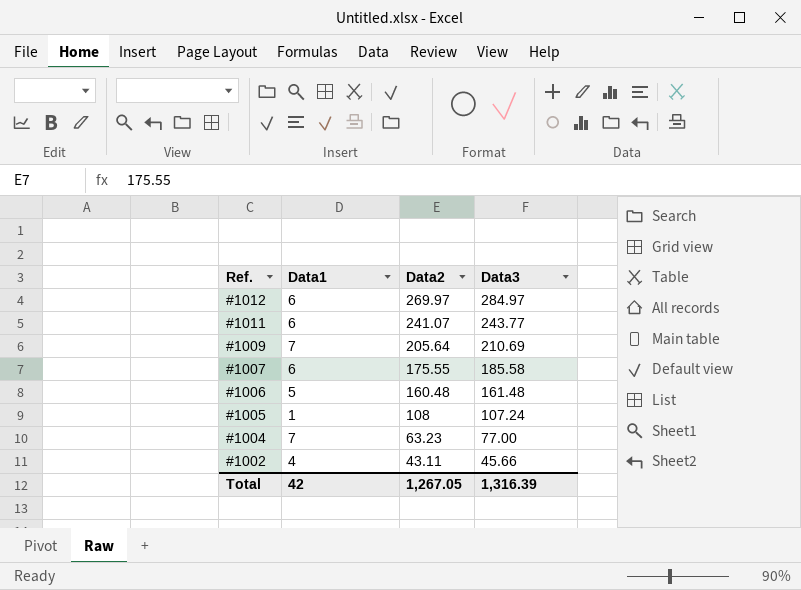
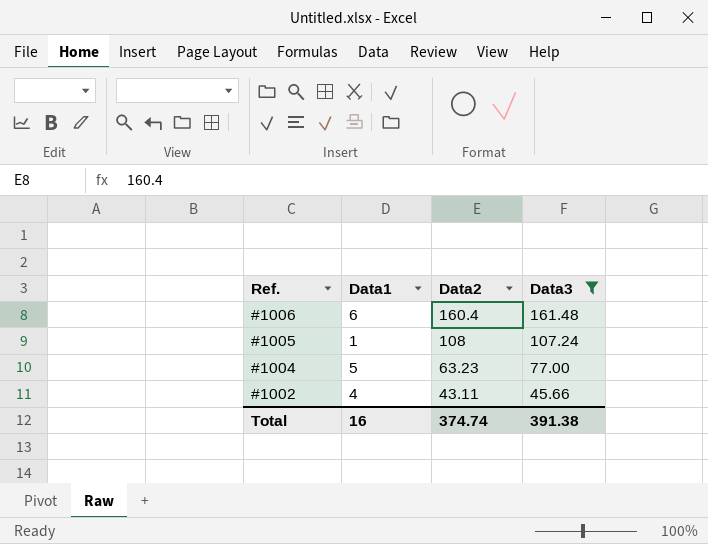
filter: none -> Data3 <= 161.48
#1006 | Data1: 5 -> 6
#1006 | Data2: 160.48 -> 160.4
#1004 | Data1: 7 -> 5
Total | Data1: 42 -> 16
Total | Data2: 1,267.05 -> 374.74
Total | Data3: 1,316.39 -> 391.38

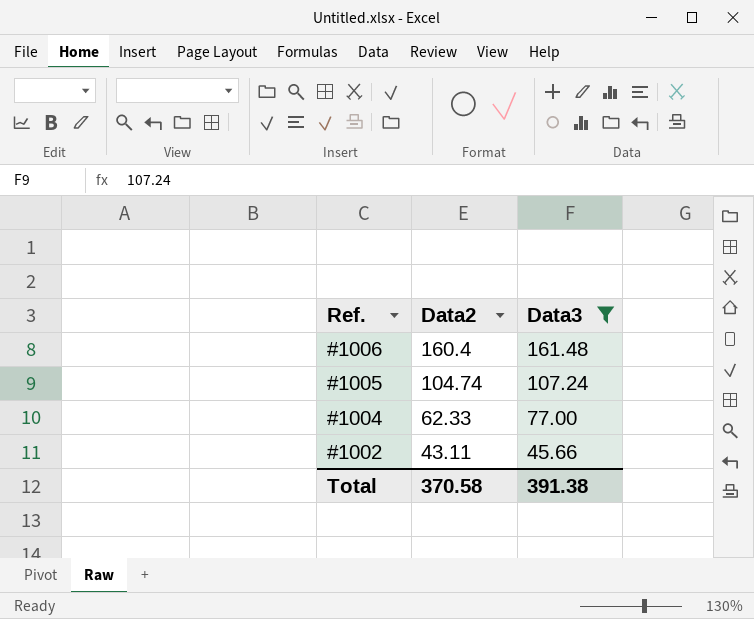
column Data1 | position: 2 -> none
#1005 | Data2: 108 -> 104.74
#1004 | Data2: 63.23 -> 62.33
Total | Data2: 374.74 -> 370.58

